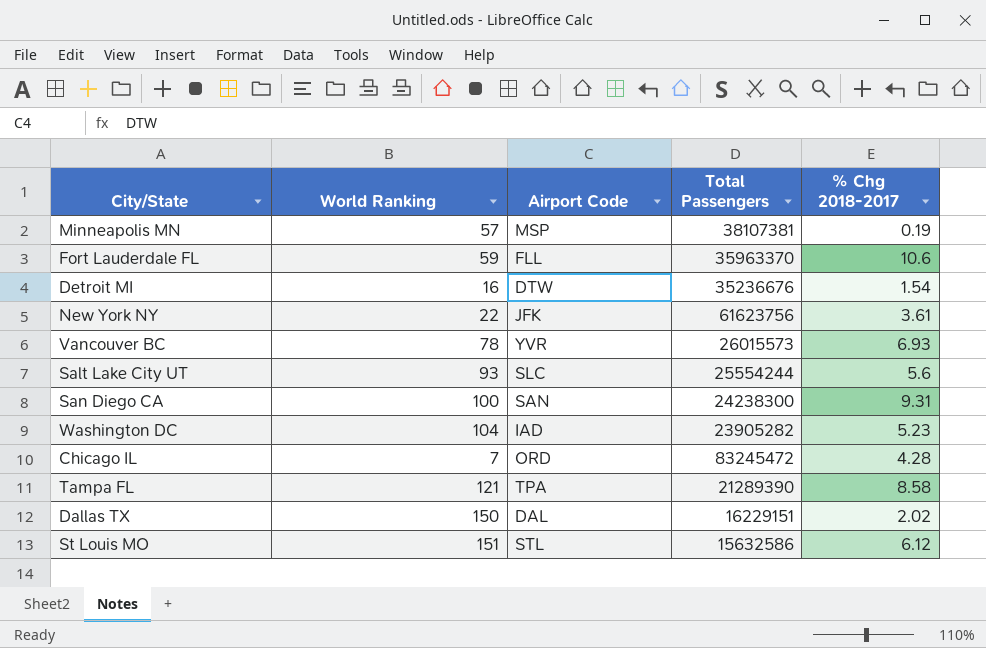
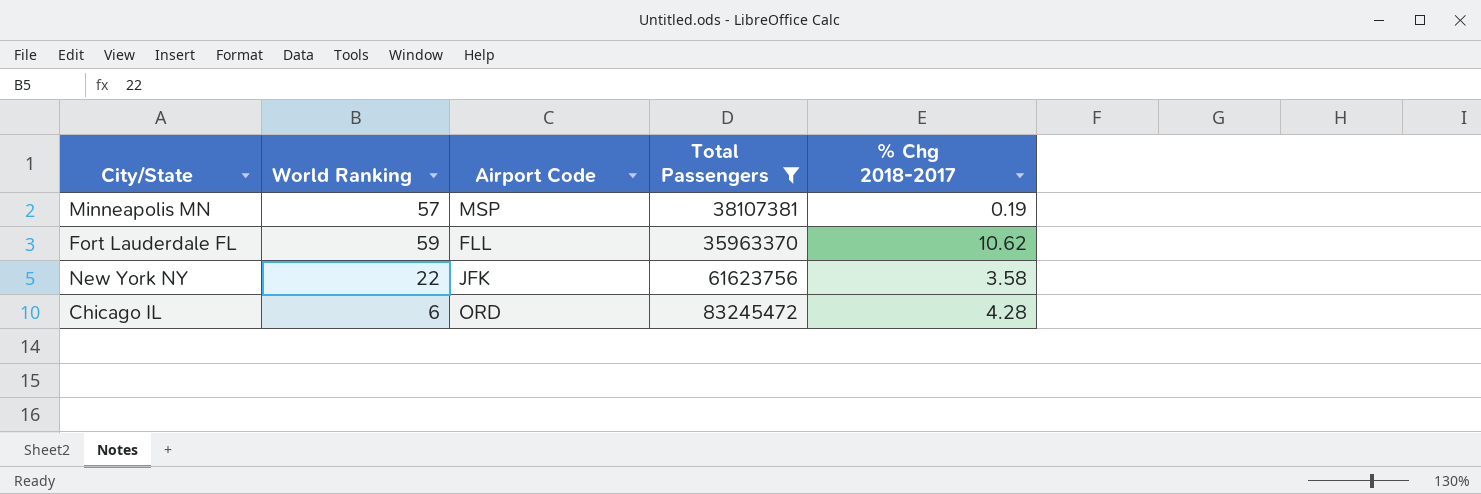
filter: none -> Total Passengers >= 35963370
Fort Lauderdale FL | % Chg 2018-2017: 10.6 -> 10.62
New York NY | % Chg 2018-2017: 3.61 -> 3.58
Chicago IL | World Ranking: 7 -> 6

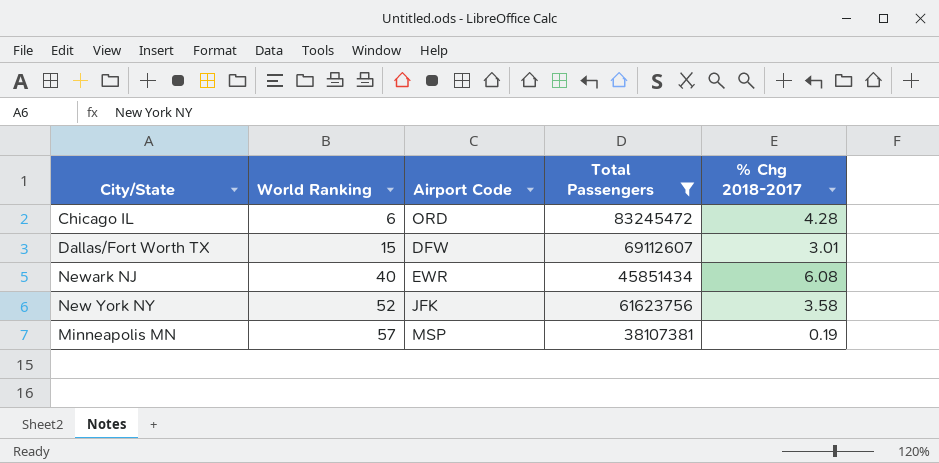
row order: none -> World Ranking ascending
row Fort Lauderdale FL: 59 | FLL | 35963370 | 10.62 -> none
row Dallas/Fort Worth TX: none -> 15 | DFW | 69112607 | 3.01
row Newark NJ: none -> 40 | EWR | 45851434 | 6.08
New York NY | World Ranking: 22 -> 52

